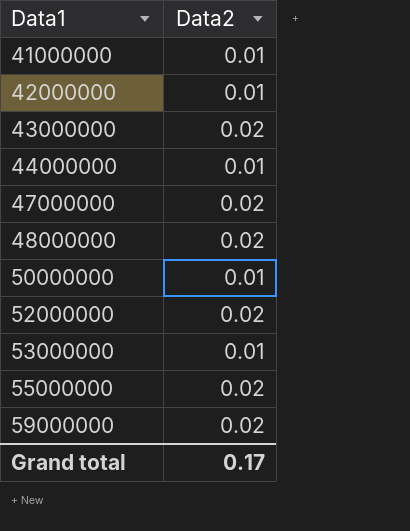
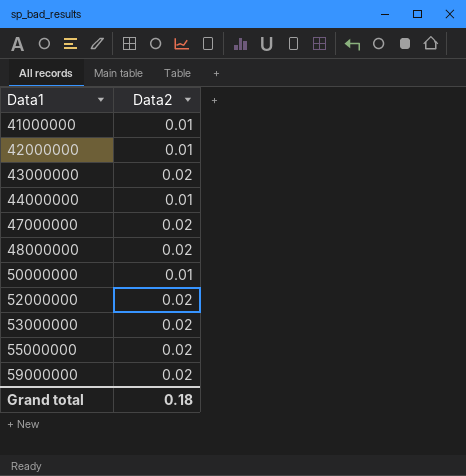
53000000 | Data2: 0.01 -> 0.02
Grand total | Data2: 0.17 -> 0.18

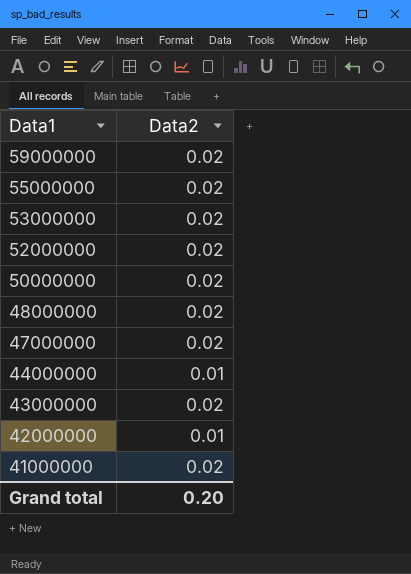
row order: Data1 ascending -> Data1 descending
50000000 | Data2: 0.01 -> 0.02
41000000 | Data2: 0.01 -> 0.02
Grand total | Data2: 0.18 -> 0.20

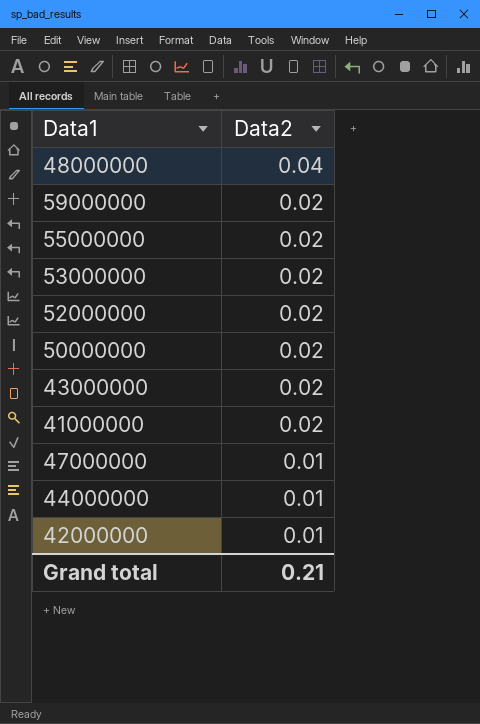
row order: Data1 descending -> Data2 descending
48000000 | Data2: 0.02 -> 0.04
47000000 | Data2: 0.02 -> 0.01
Grand total | Data2: 0.20 -> 0.21

